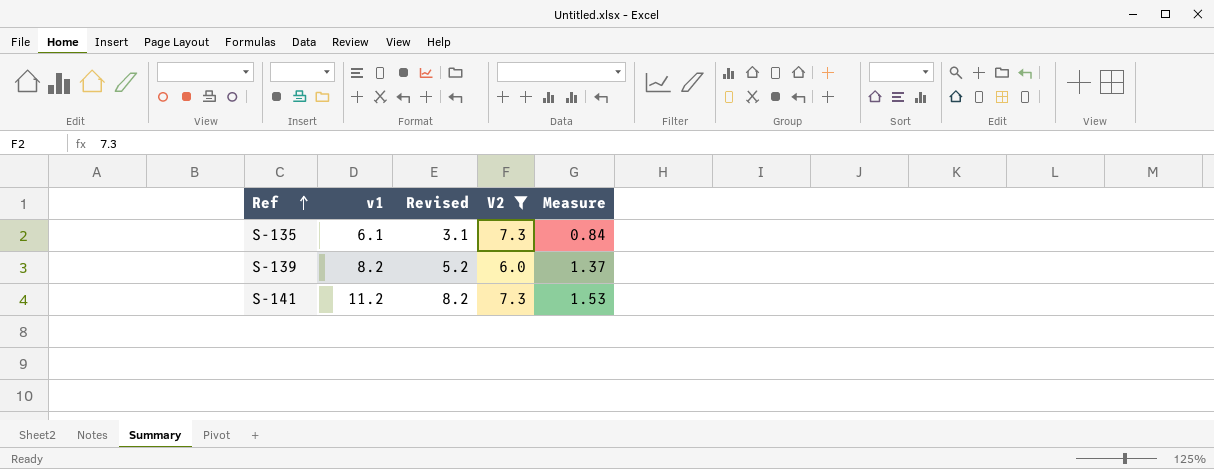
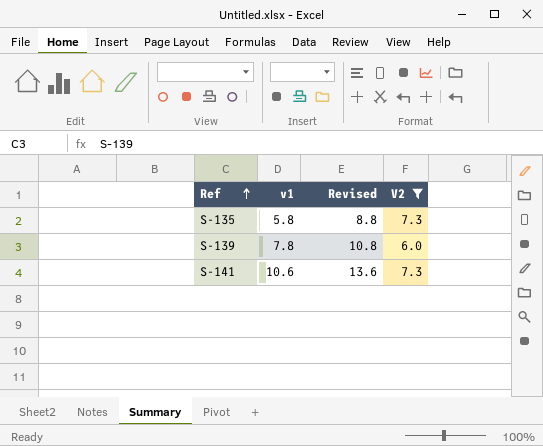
column Measure | formula: [v1] / [V2] -> none
column Revised | formula: [v1] - 3 -> [v1] + 3
S-135 | v1: 6.1 -> 5.8
S-139 | v1: 8.2 -> 7.8
S-141 | v1: 11.2 -> 10.6

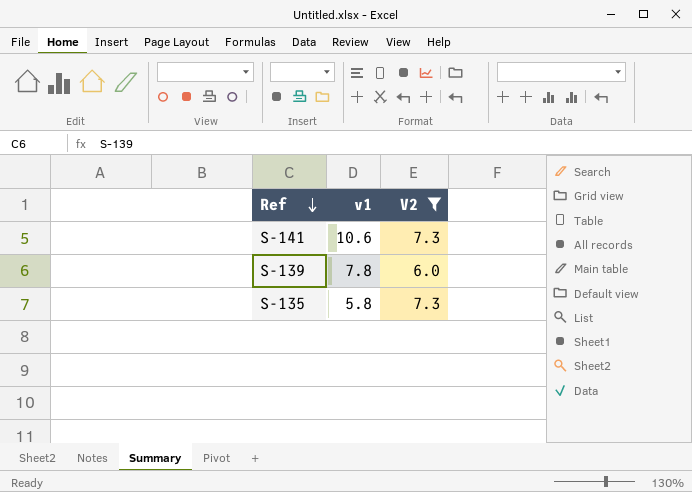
row order: Ref ascending -> Ref descending
column Revised | formula: [v1] + 3 -> none

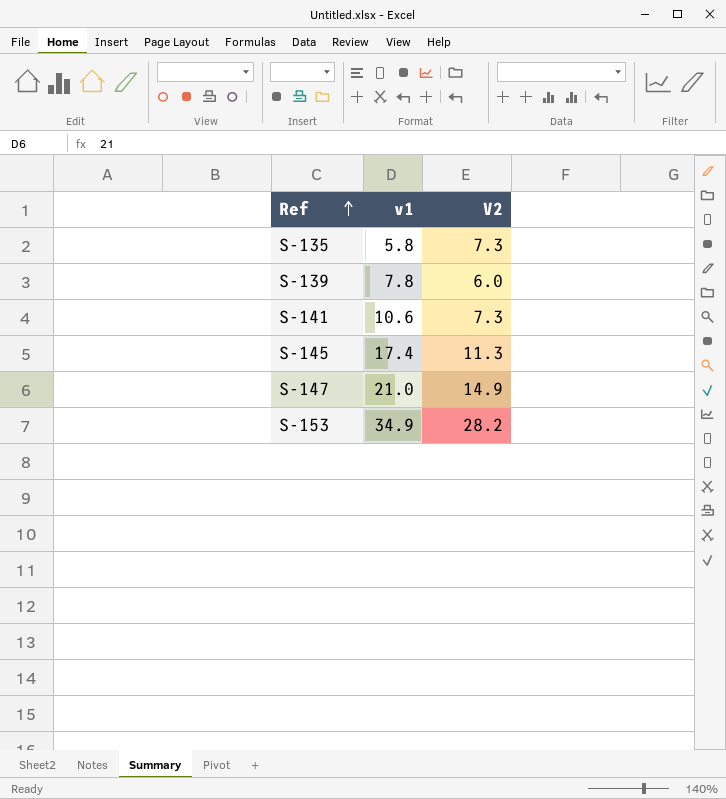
filter: V2 <= 7.3 -> none
row order: Ref descending -> Ref ascending

